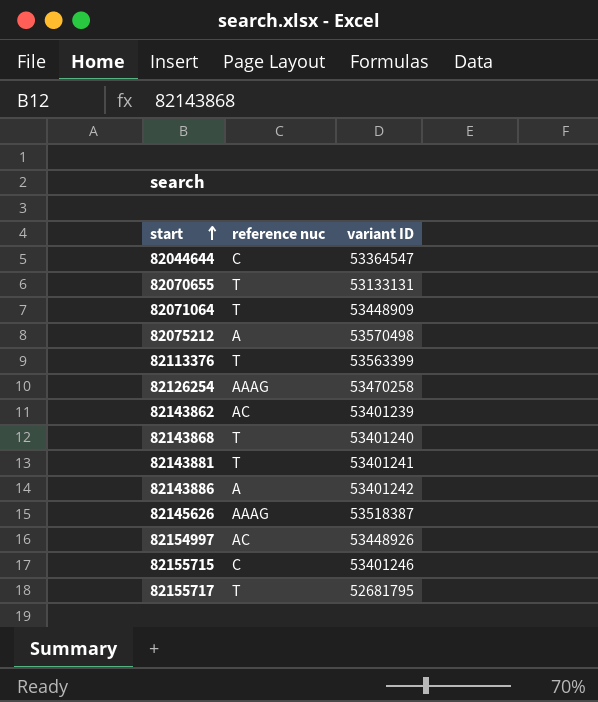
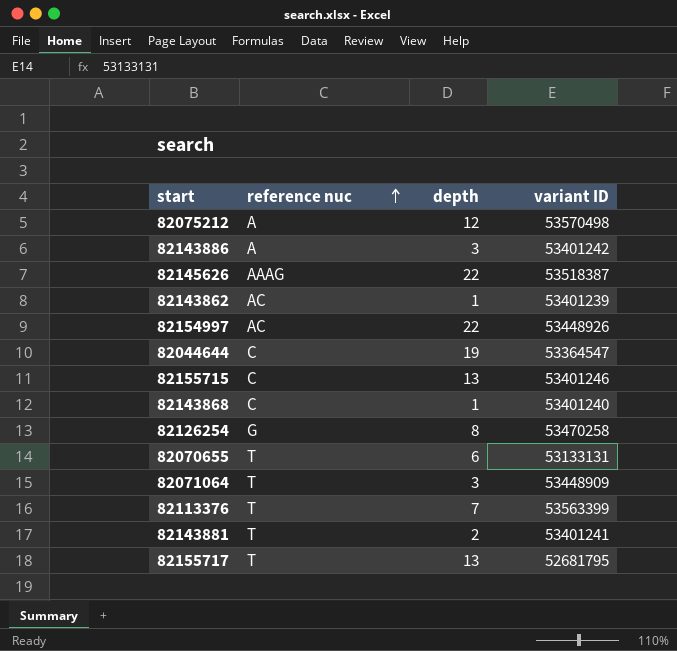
row order: start ascending -> reference nuc ascending
column depth | position: none -> 3
82143868 | reference nuc: T -> C
82126254 | reference nuc: AAAG -> G

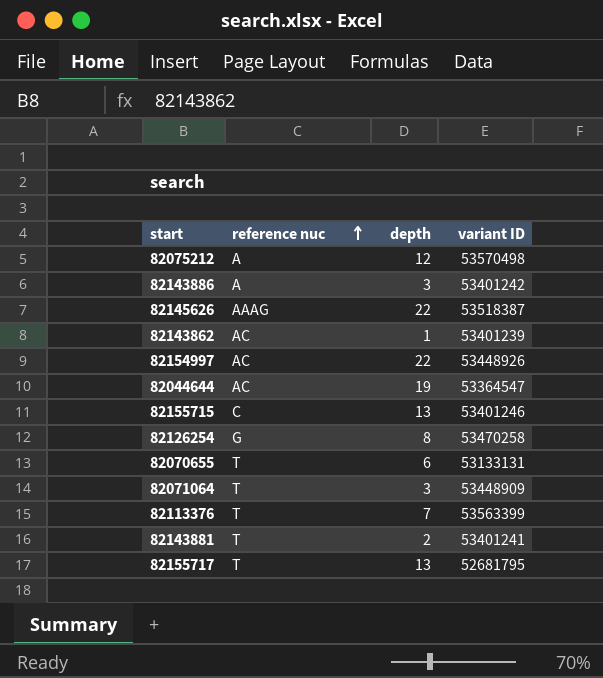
row 82143868: C | 1 | 53401240 -> none
82044644 | reference nuc: C -> AC

